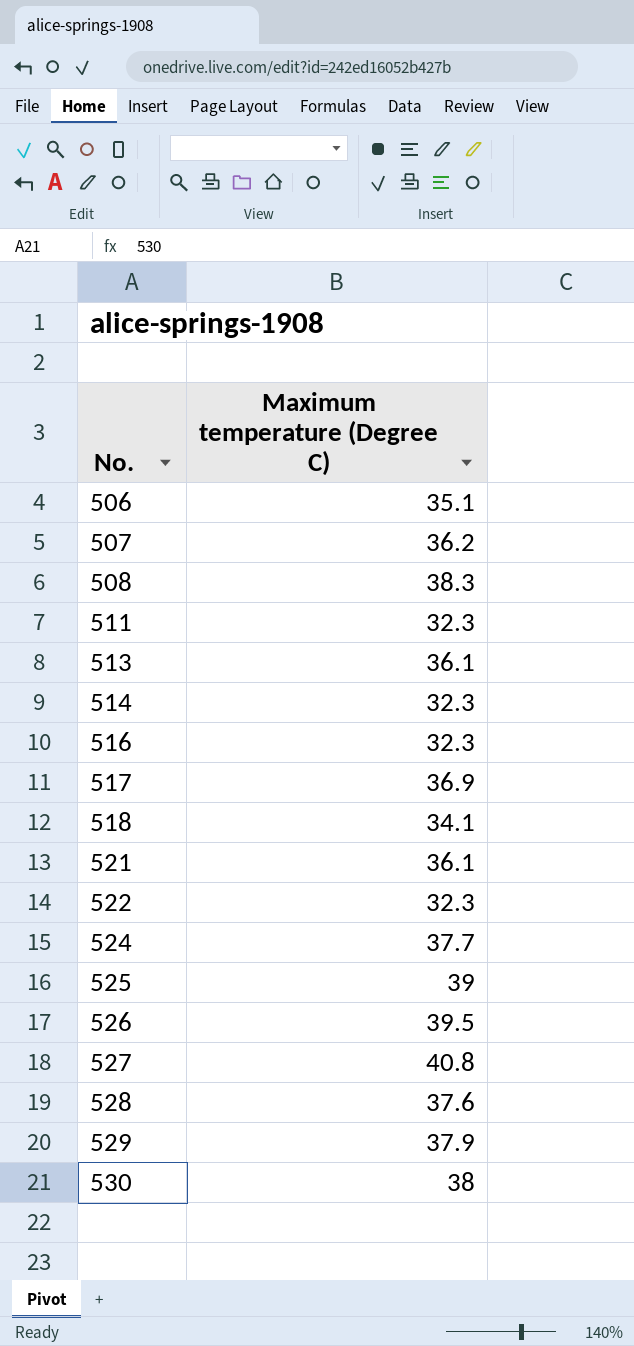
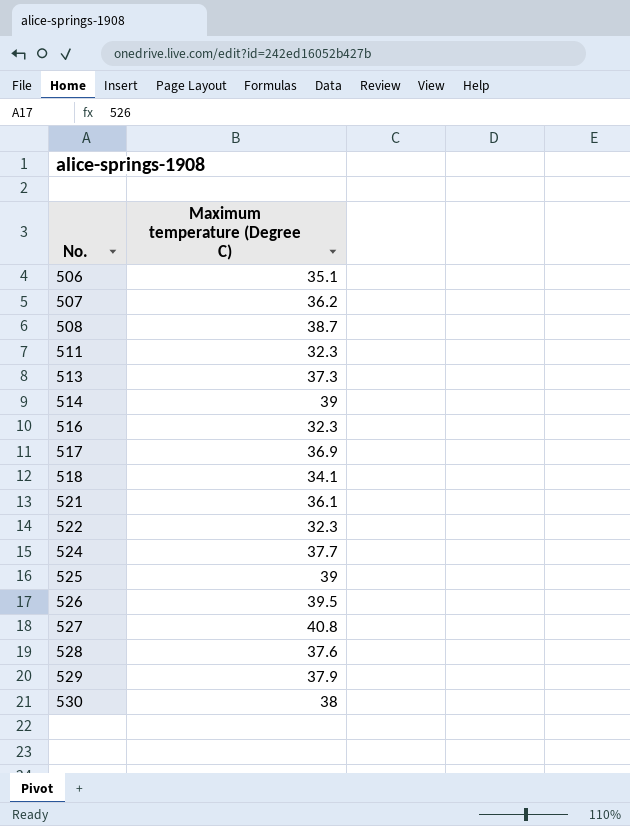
508 | Maximum temperature (Degree C): 38.3 -> 38.7
513 | Maximum temperature (Degree C): 36.1 -> 37.3
514 | Maximum temperature (Degree C): 32.3 -> 39

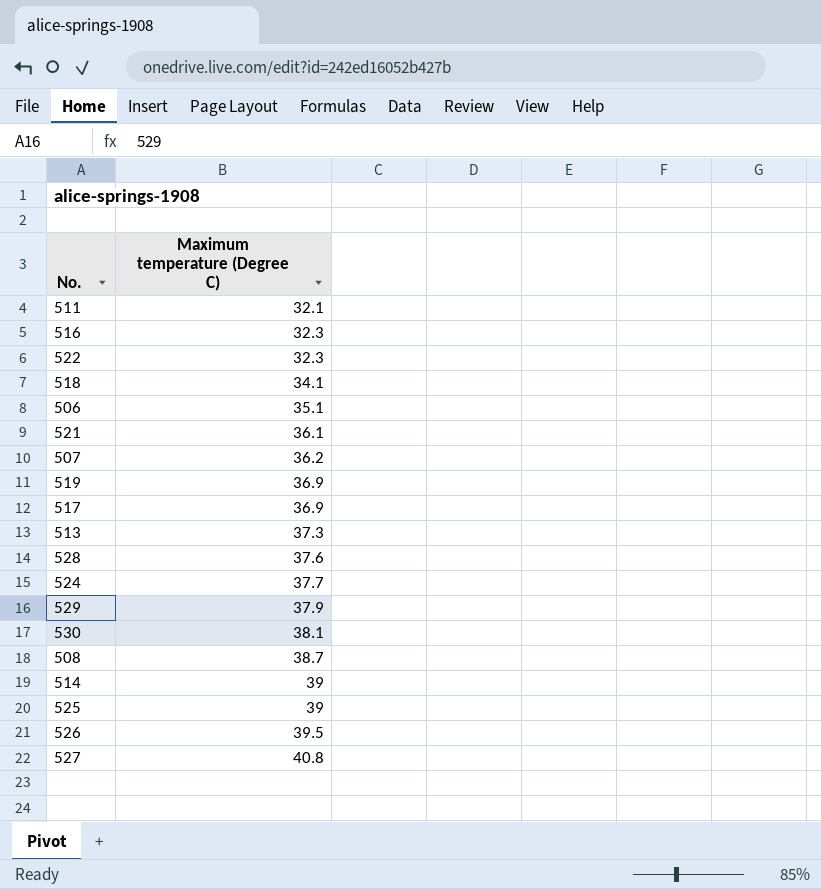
row order: No. ascending -> Maximum temperature (Degree C) ascending
511 | Maximum temperature (Degree C): 32.3 -> 32.1
row 519: none -> 36.9
530 | Maximum temperature (Degree C): 38 -> 38.1

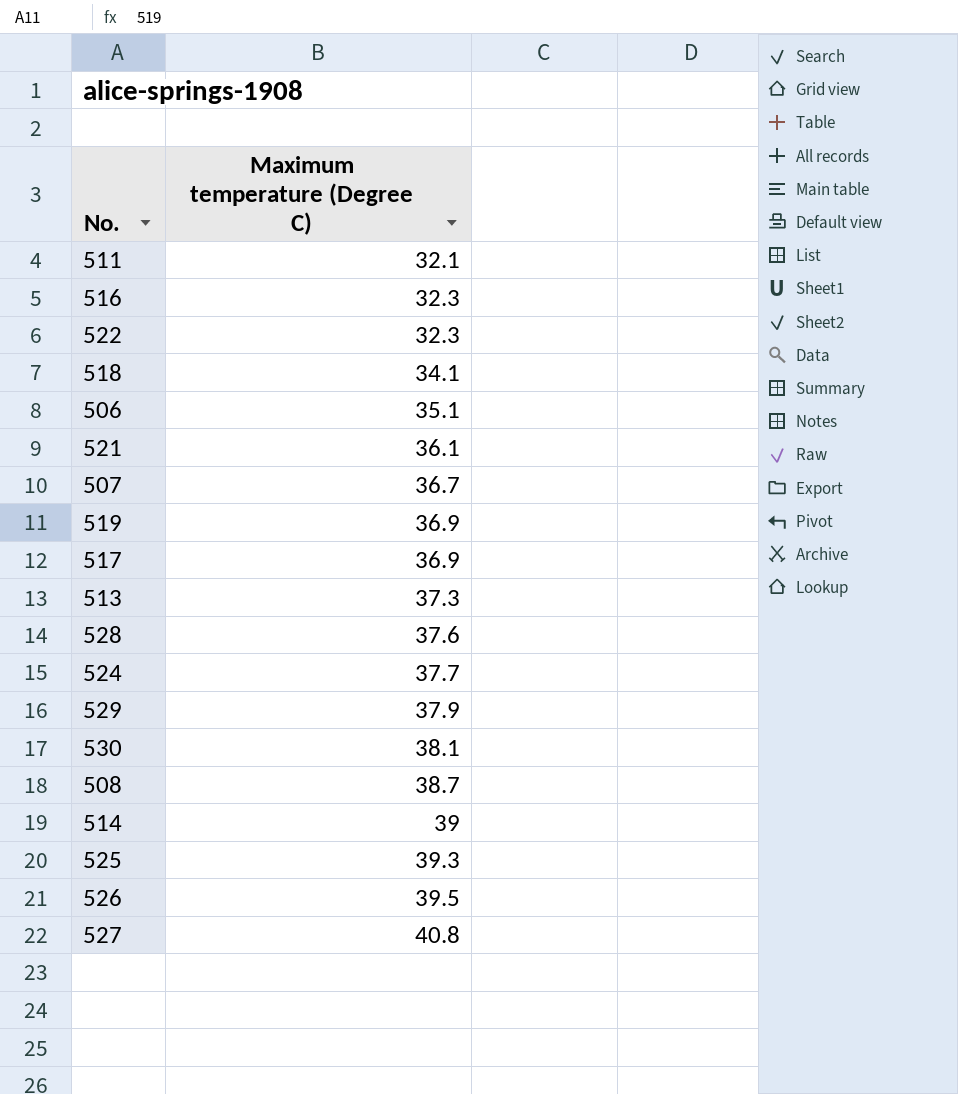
507 | Maximum temperature (Degree C): 36.2 -> 36.7
525 | Maximum temperature (Degree C): 39 -> 39.3

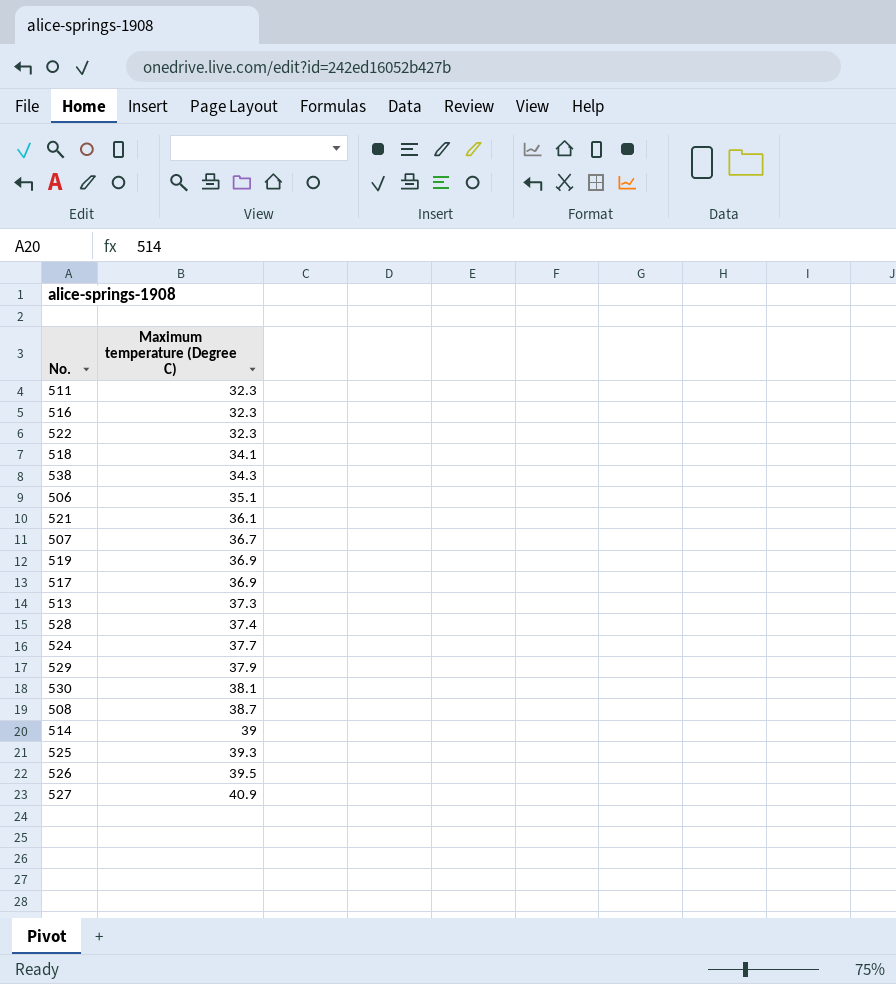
511 | Maximum temperature (Degree C): 32.1 -> 32.3
row 538: none -> 34.3
528 | Maximum temperature (Degree C): 37.6 -> 37.4
527 | Maximum temperature (Degree C): 40.8 -> 40.9

